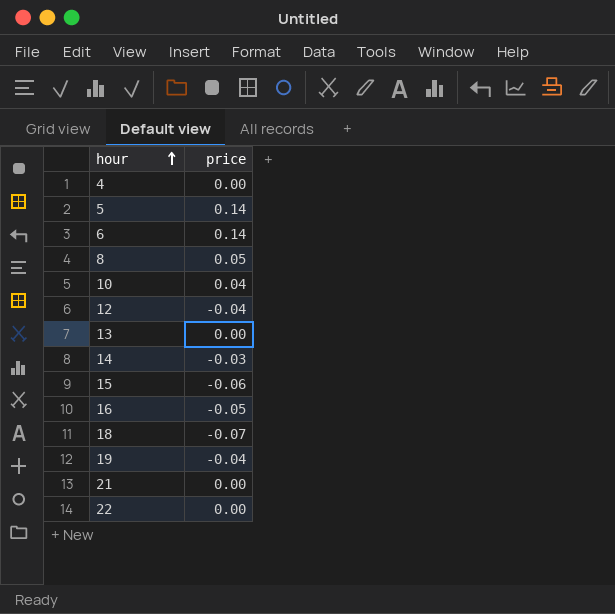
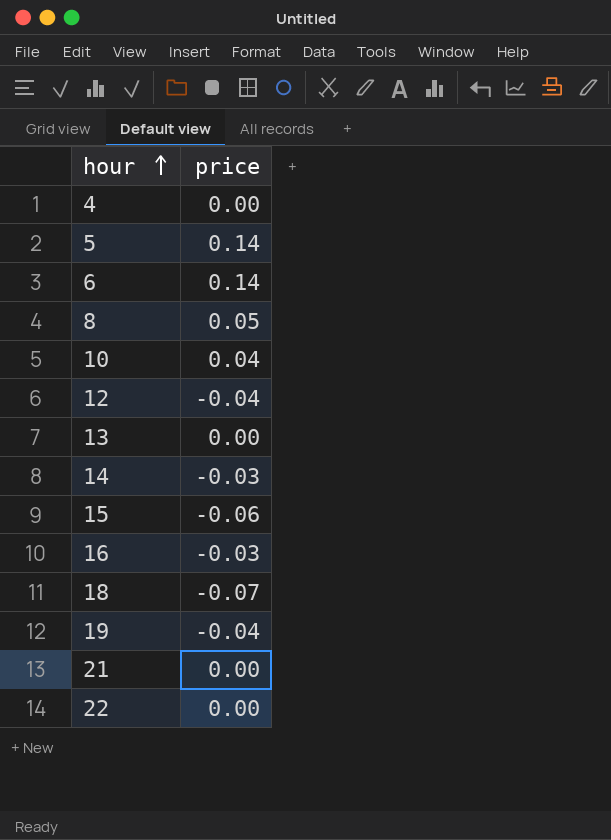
16 | price: -0.05 -> -0.03

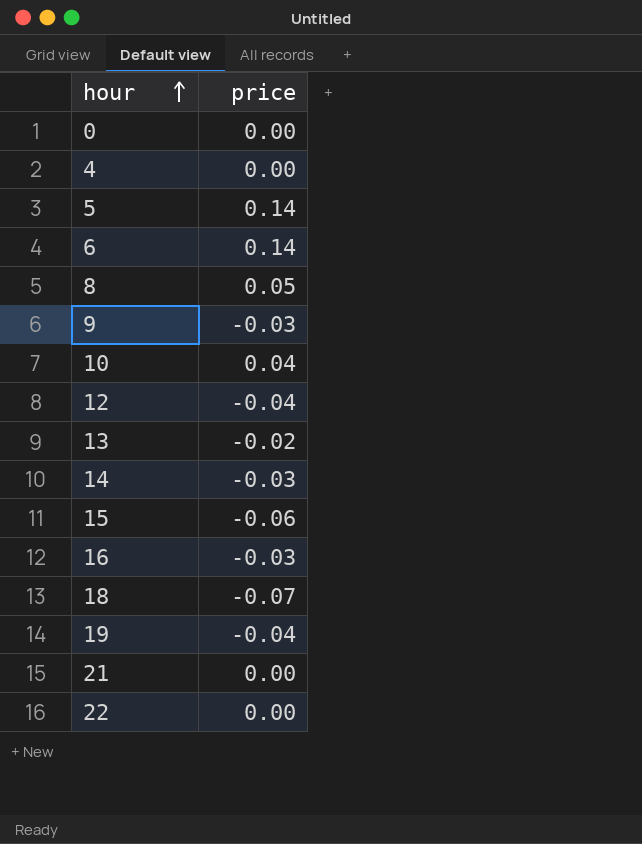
row 0: none -> 0.00
row 9: none -> -0.03
13 | price: 0.00 -> -0.02

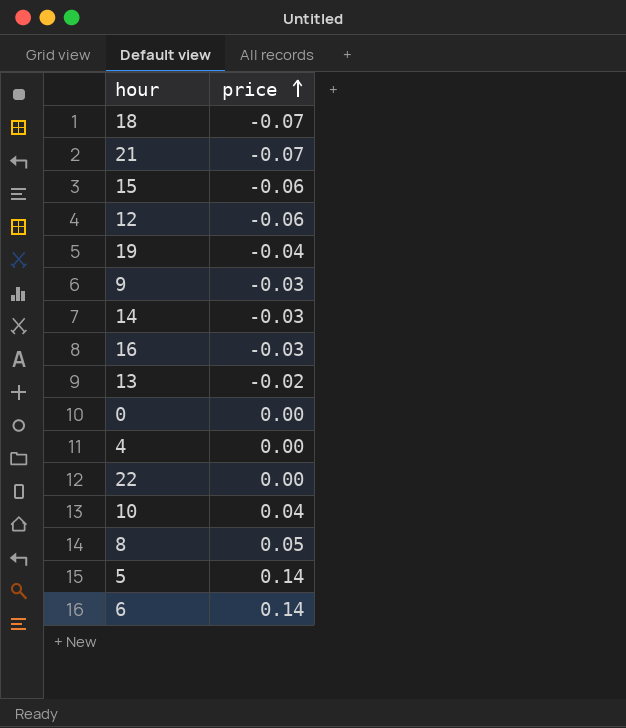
row order: hour ascending -> price ascending
21 | price: 0.00 -> -0.07
12 | price: -0.04 -> -0.06

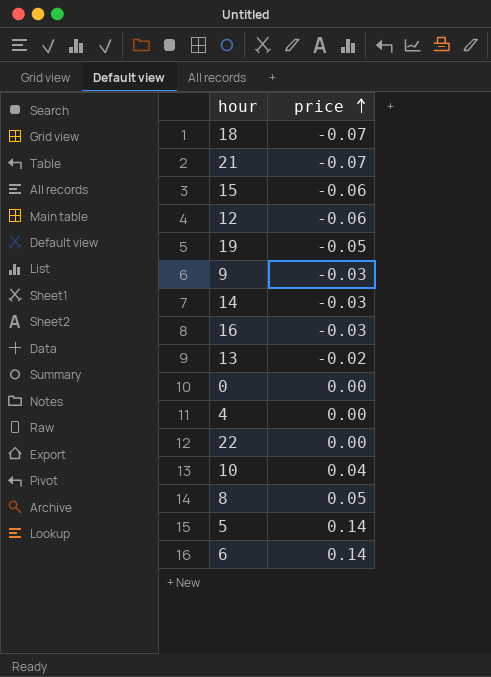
19 | price: -0.04 -> -0.05

